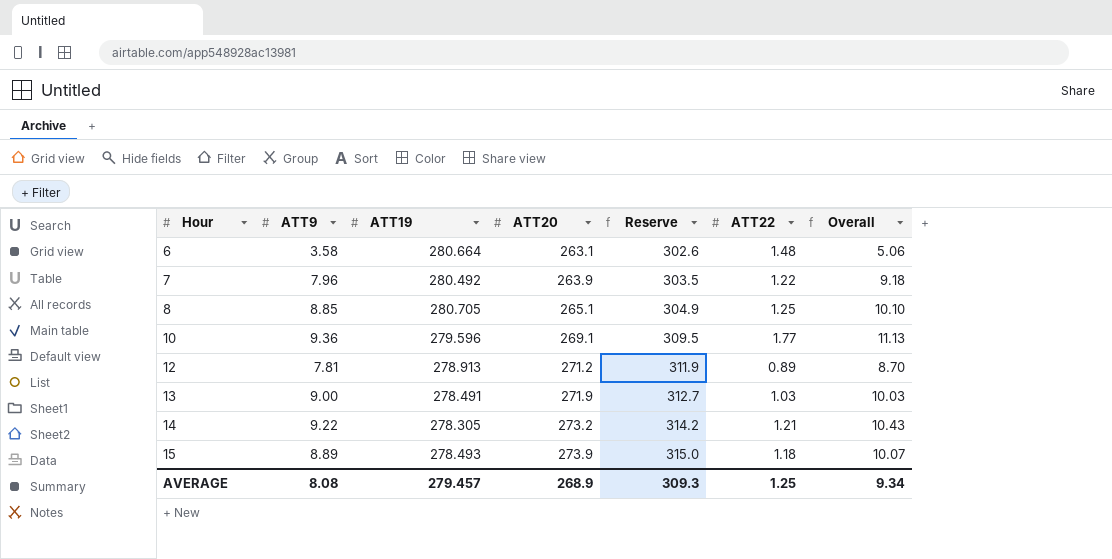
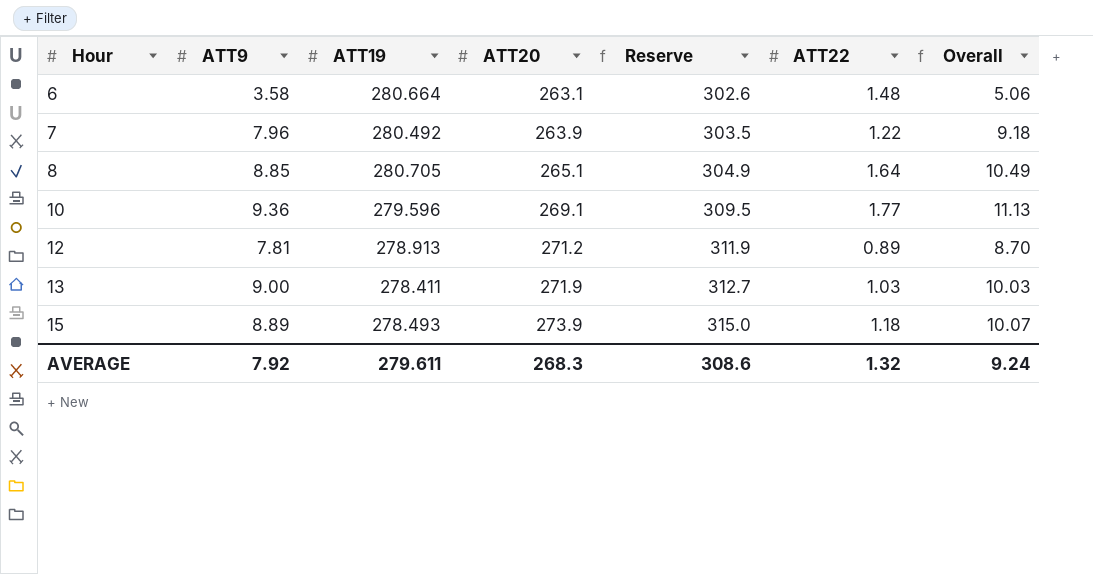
row 14: 9.22 | 278.305 | 273.2 | 314.2 | 1.21 | 10.43 -> none
8 | ATT22: 1.25 -> 1.64
8 | Overall: 10.10 -> 10.49
13 | ATT19: 278.491 -> 278.411
AVERAGE | ATT9: 8.08 -> 7.92
AVERAGE | ATT19: 279.457 -> 279.611
AVERAGE | ATT20: 268.9 -> 268.3
AVERAGE | Reserve: 309.3 -> 308.6
AVERAGE | ATT22: 1.25 -> 1.32
AVERAGE | Overall: 9.34 -> 9.24

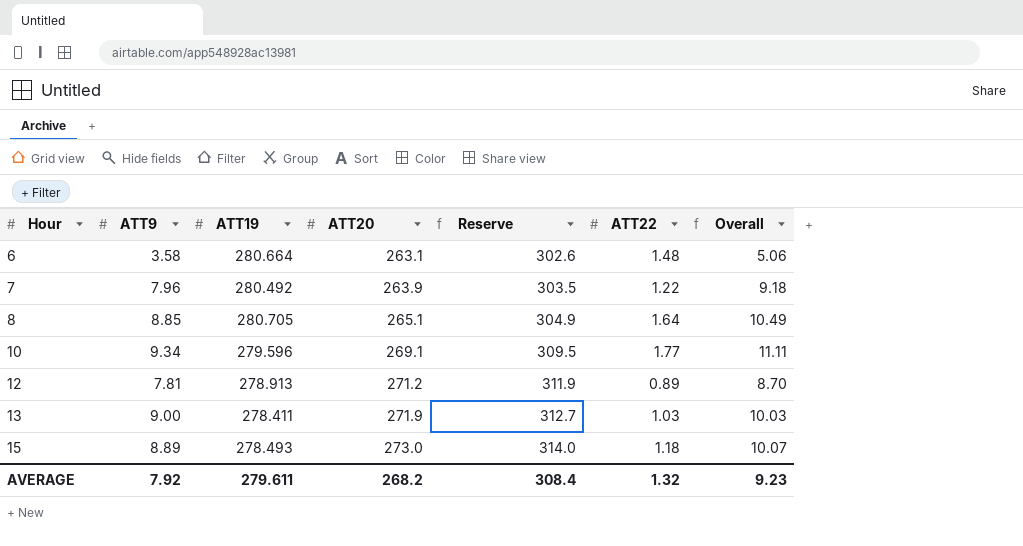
10 | ATT9: 9.36 -> 9.34
10 | Overall: 11.13 -> 11.11
15 | ATT20: 273.9 -> 273.0
15 | Reserve: 315.0 -> 314.0
AVERAGE | ATT20: 268.3 -> 268.2
AVERAGE | Reserve: 308.6 -> 308.4
AVERAGE | Overall: 9.24 -> 9.23

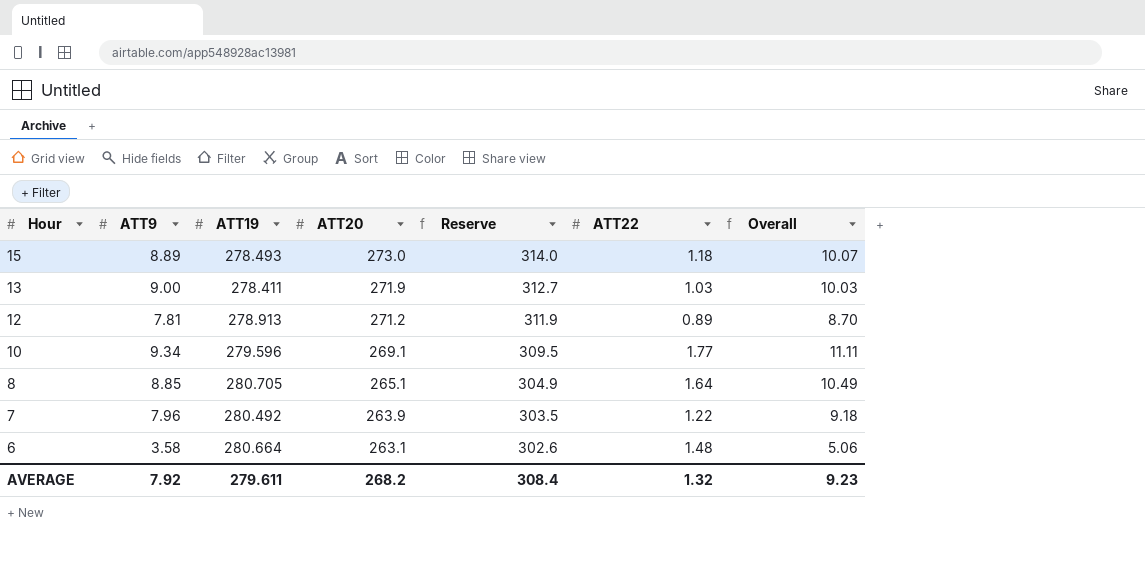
row order: Hour ascending -> Hour descending

